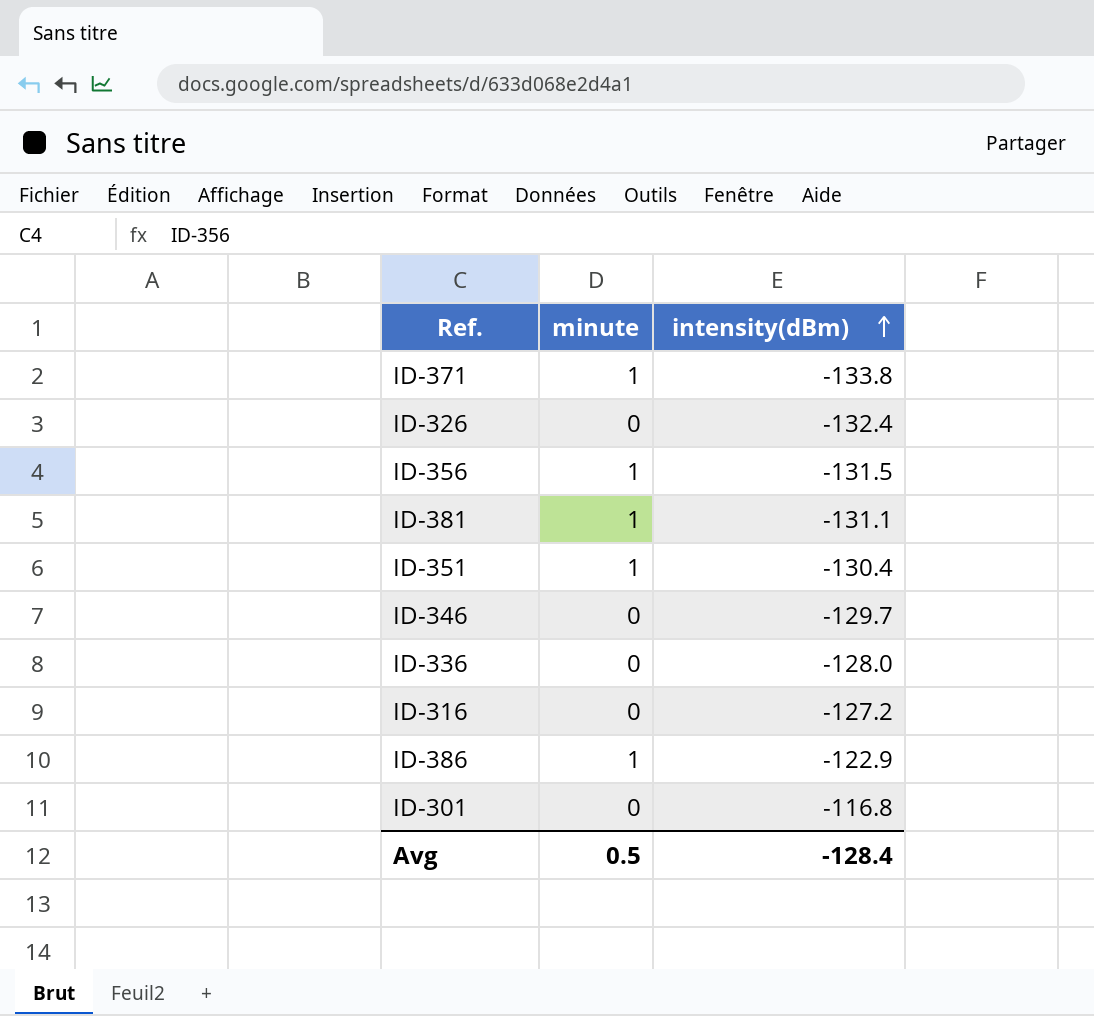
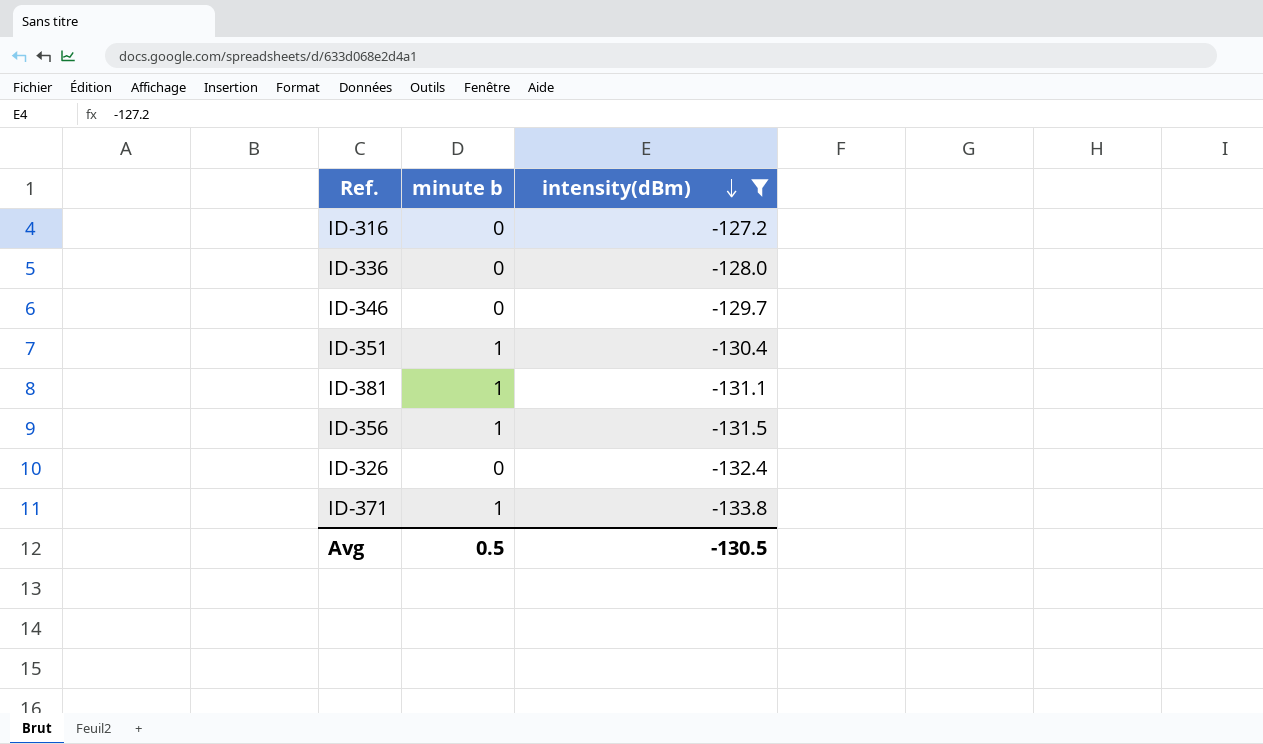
filter: none -> intensity(dBm) <= -127.2
row order: intensity(dBm) ascending -> intensity(dBm) descending
column name: minute -> minute b
Avg | intensity(dBm): -128.4 -> -130.5

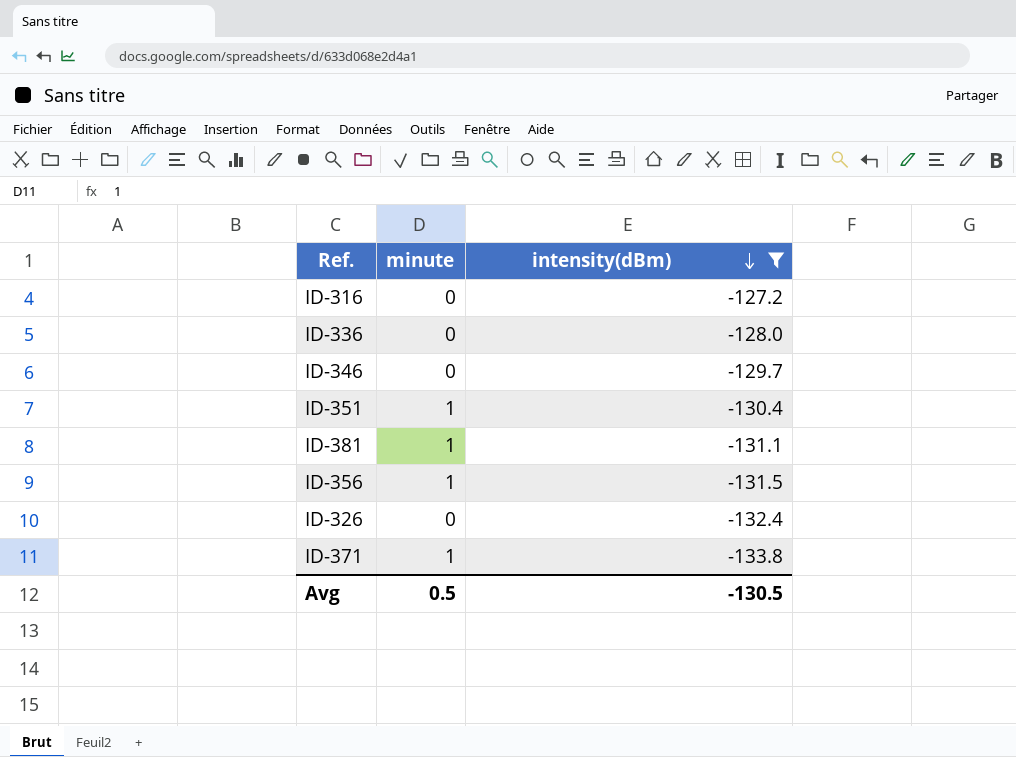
column name: minute b -> minute

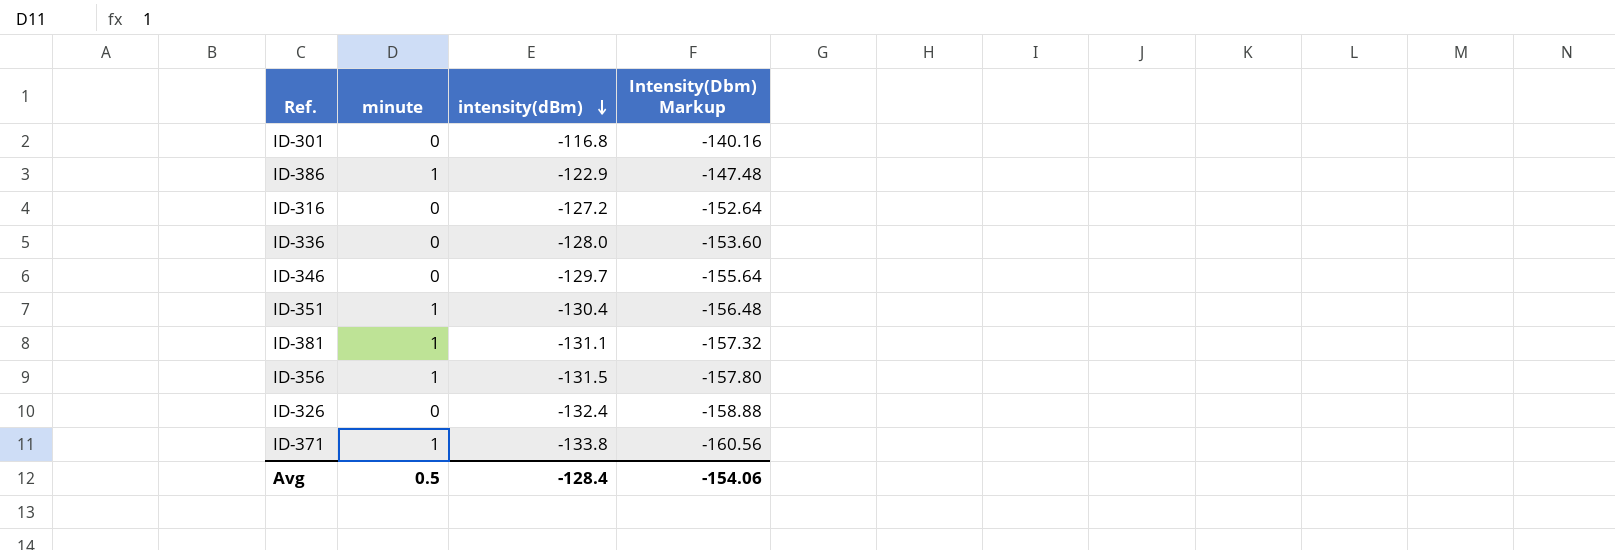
filter: intensity(dBm) <= -127.2 -> none
column Intensity(Dbm) Markup | formula: none -> [intensity(dBm)] * 1.2
Avg | intensity(dBm): -130.5 -> -128.4

